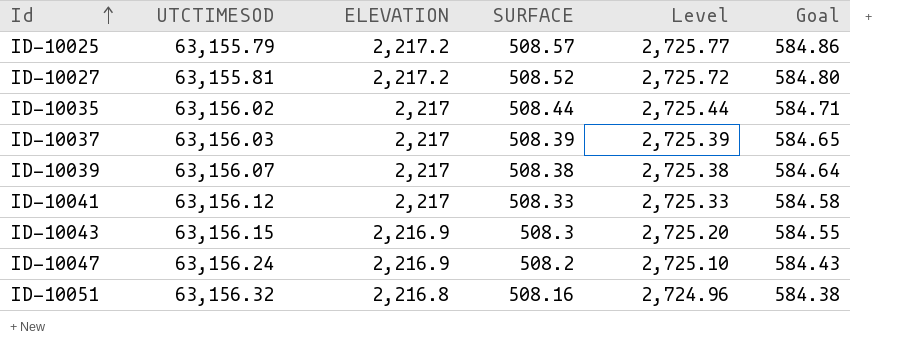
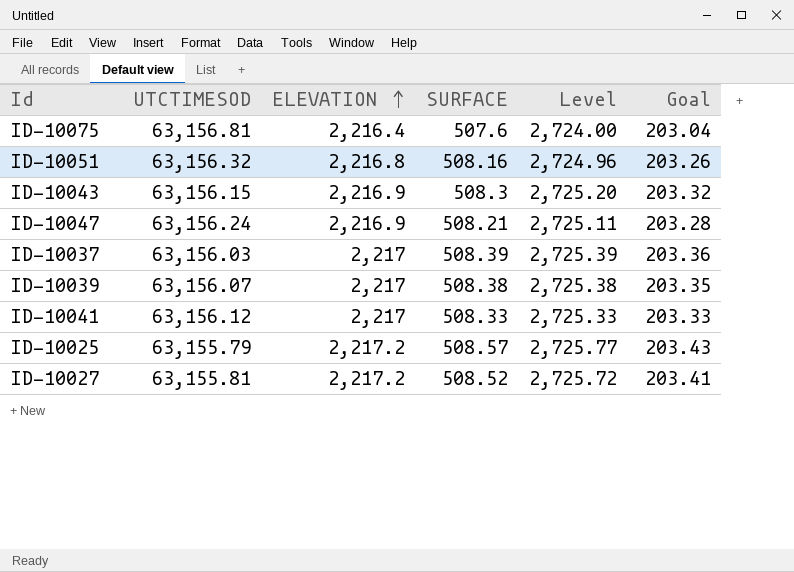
row order: Id ascending -> ELEVATION ascending
column Goal | formula: [SURFACE] * 1.15 -> [SURFACE] * 0.4
row ID-10035: 63,156.02 | 2,217 | 508.44 | 2,725.44 | 584.71 -> none
row ID-10075: none -> 63,156.81 | 2,216.4 | 507.6 | 2,724.00 | 203.04
ID-10047 | SURFACE: 508.2 -> 508.21
ID-10047 | Level: 2,725.10 -> 2,725.11

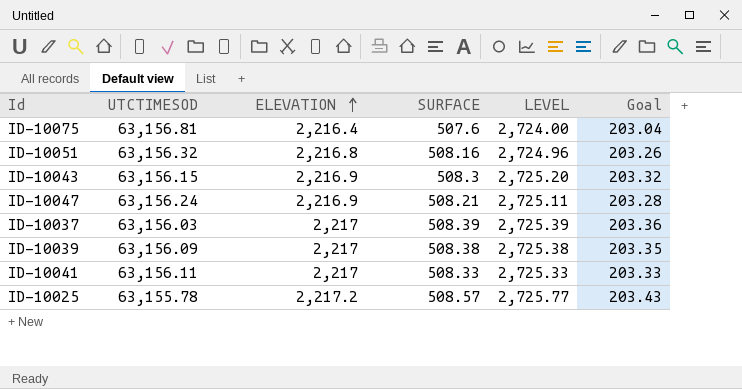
column name: Level -> LEVEL
row ID-10027: 63,155.81 | 2,217.2 | 508.52 | 2,725.72 | 203.41 -> none
ID-10039 | UTCTIMESOD: 63,156.07 -> 63,156.09
ID-10041 | UTCTIMESOD: 63,156.12 -> 63,156.11
ID-10025 | UTCTIMESOD: 63,155.79 -> 63,155.78

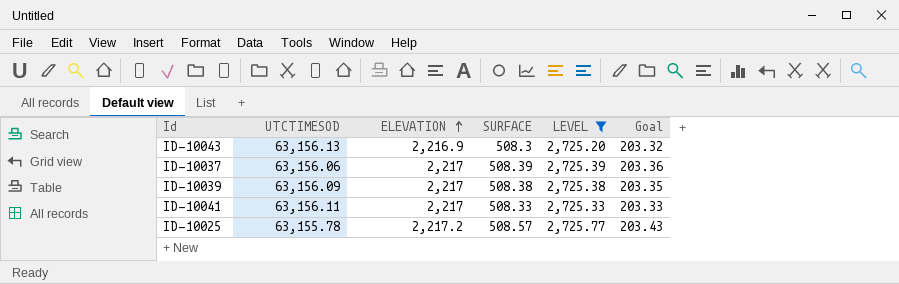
filter: none -> LEVEL >= 2,725.20
ID-10043 | UTCTIMESOD: 63,156.15 -> 63,156.13
ID-10037 | UTCTIMESOD: 63,156.03 -> 63,156.06

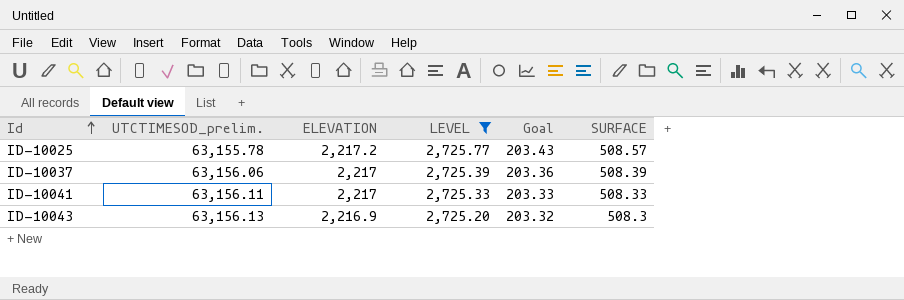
row order: ELEVATION ascending -> Id ascending
column name: UTCTIMESOD -> UTCTIMESOD_prelim.
column SURFACE | position: 4 -> 6
row ID-10039: 63,156.09 | 2,217 | 508.38 | 2,725.38 | 203.35 -> none

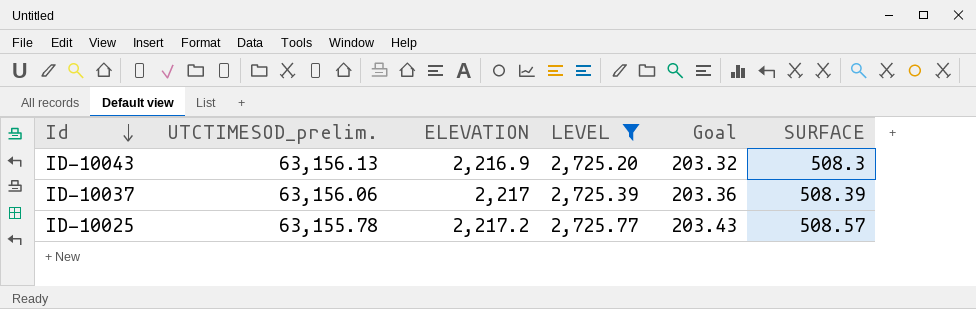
row order: Id ascending -> Id descending
row ID-10041: 63,156.11 | 2,217 | 2,725.33 | 203.33 | 508.33 -> none

